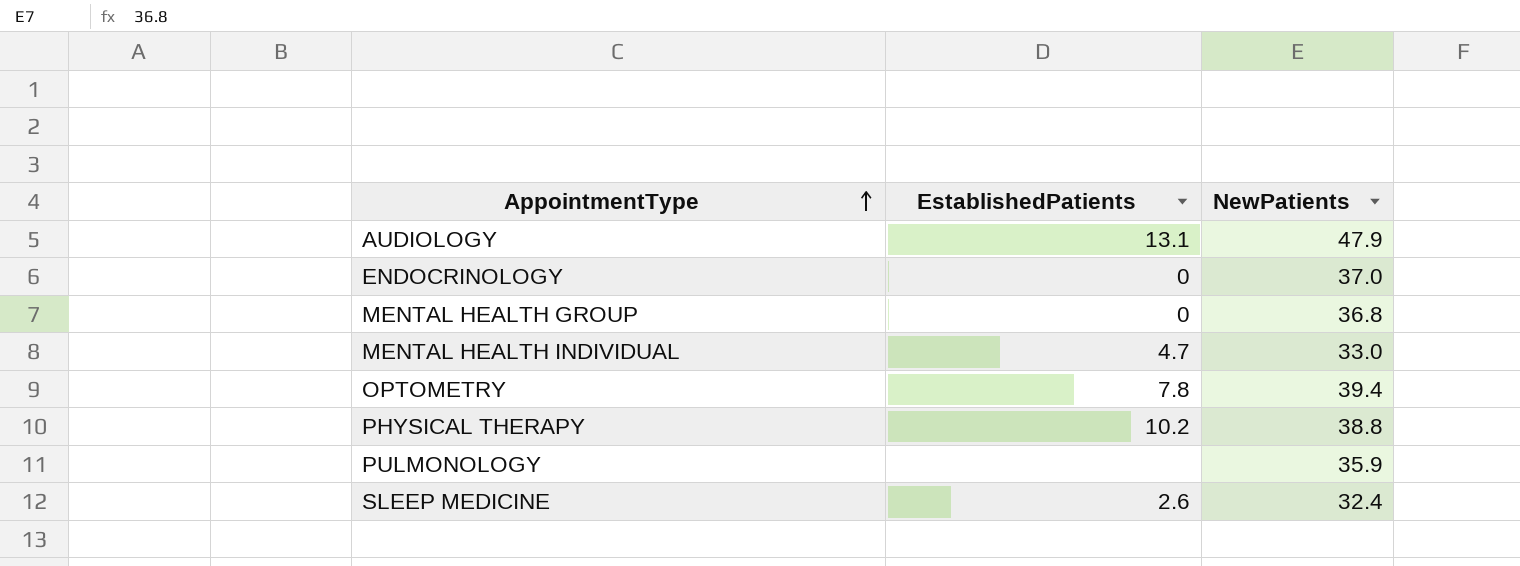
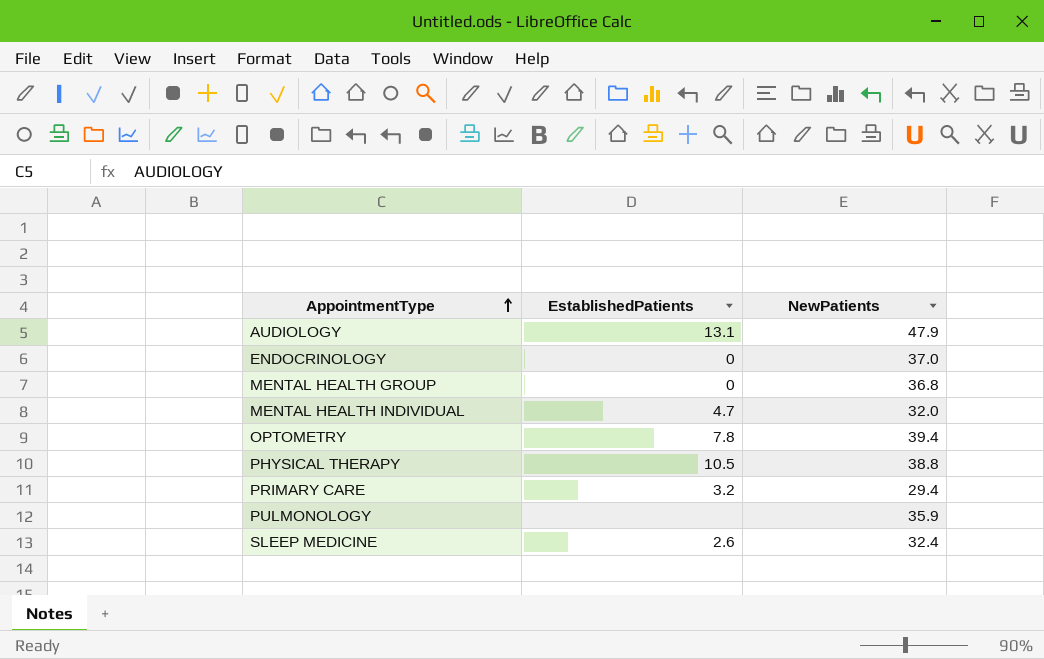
MENTAL HEALTH INDIVIDUAL | NewPatients: 33.0 -> 32.0
PHYSICAL THERAPY | EstablishedPatients: 10.2 -> 10.5
row PRIMARY CARE: none -> 3.2 | 29.4

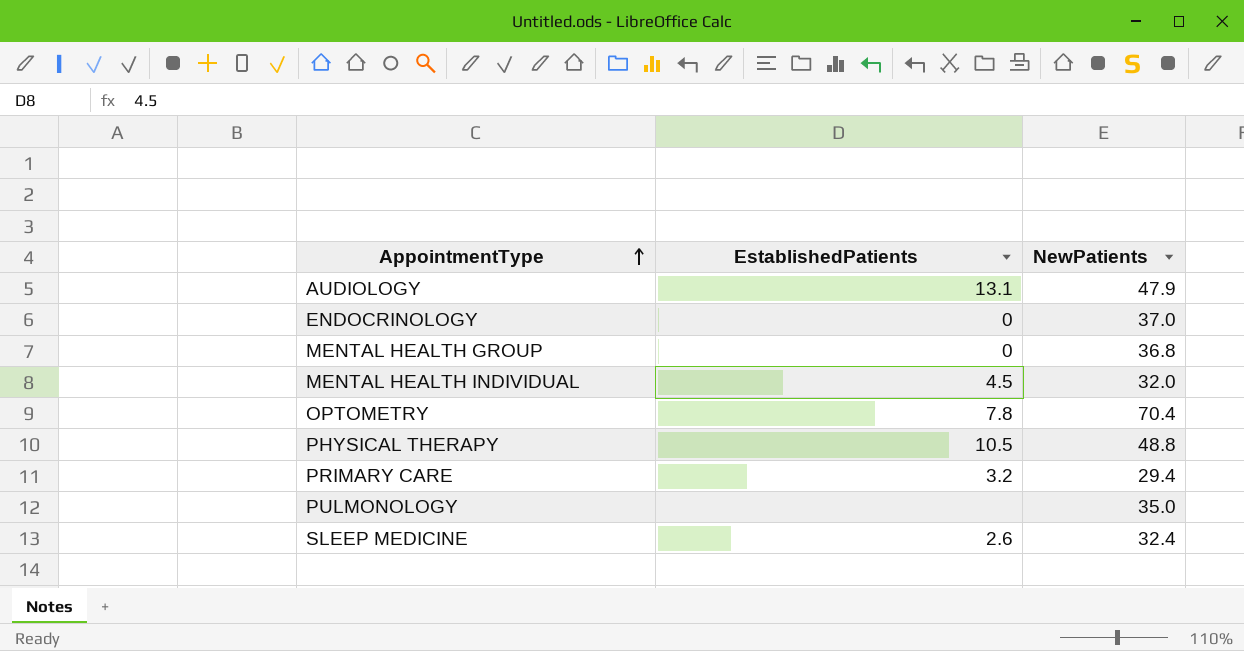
MENTAL HEALTH INDIVIDUAL | EstablishedPatients: 4.7 -> 4.5
OPTOMETRY | NewPatients: 39.4 -> 70.4
PHYSICAL THERAPY | NewPatients: 38.8 -> 48.8
PULMONOLOGY | NewPatients: 35.9 -> 35.0

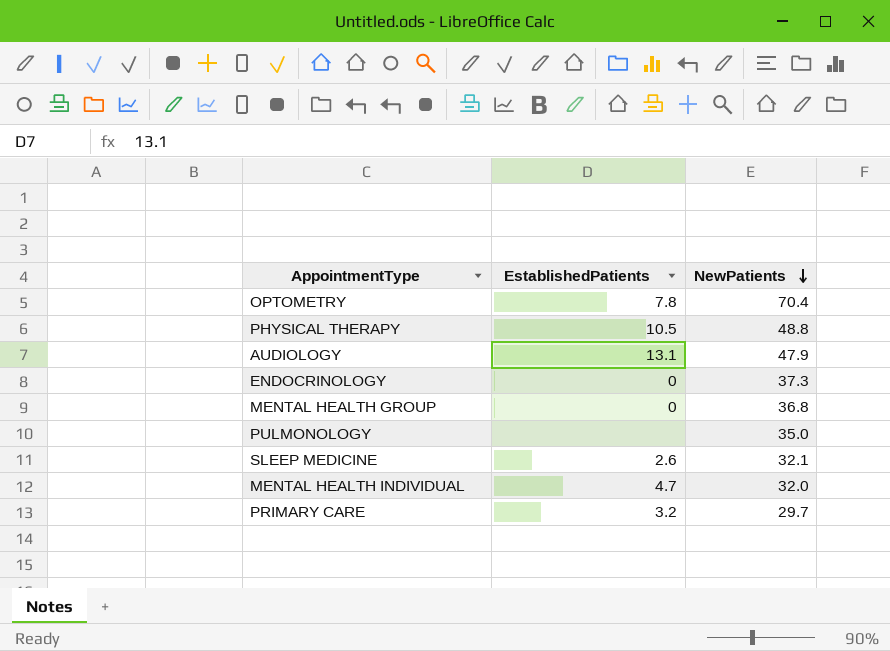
row order: AppointmentType ascending -> NewPatients descending
ENDOCRINOLOGY | NewPatients: 37.0 -> 37.3
SLEEP MEDICINE | NewPatients: 32.4 -> 32.1
MENTAL HEALTH INDIVIDUAL | EstablishedPatients: 4.5 -> 4.7
PRIMARY CARE | NewPatients: 29.4 -> 29.7

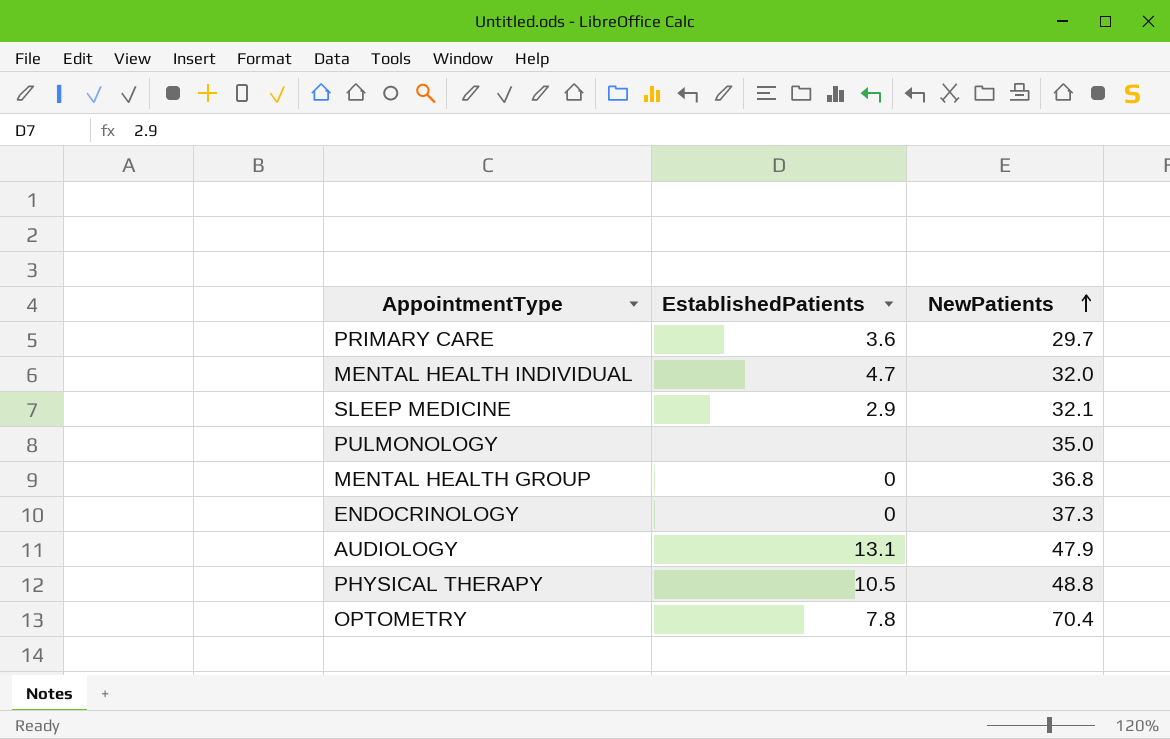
row order: NewPatients descending -> NewPatients ascending
PRIMARY CARE | EstablishedPatients: 3.2 -> 3.6
SLEEP MEDICINE | EstablishedPatients: 2.6 -> 2.9

